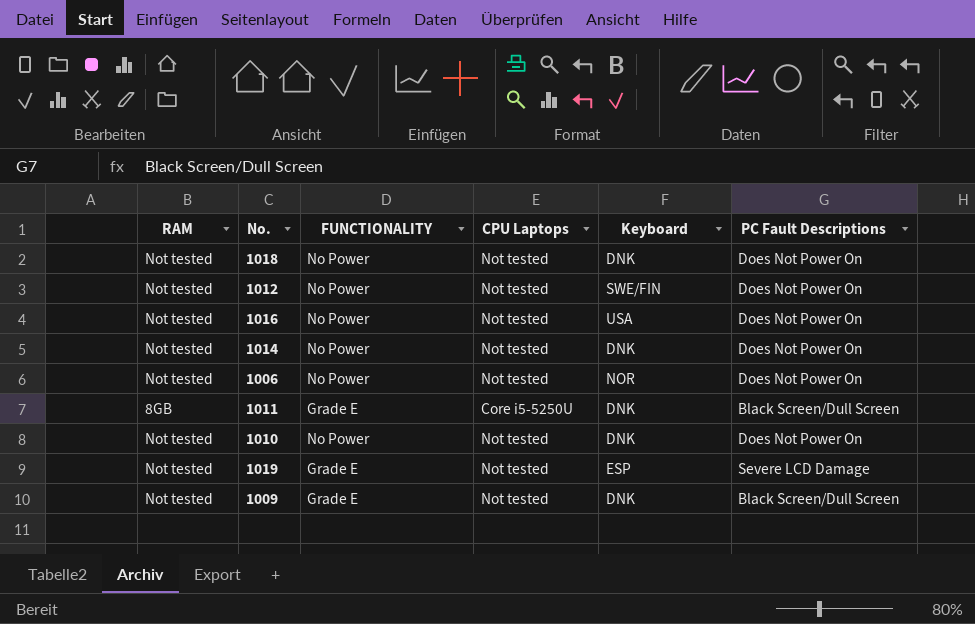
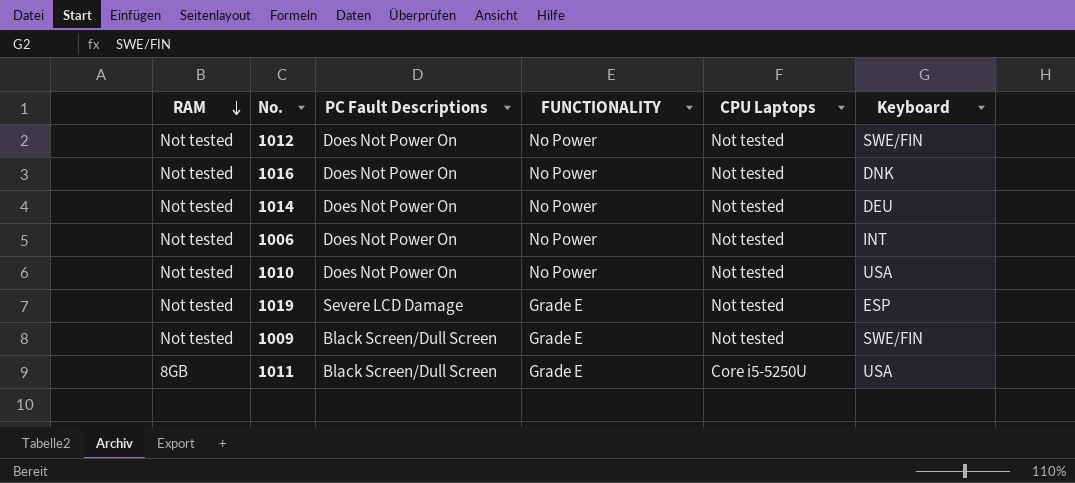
row order: none -> RAM descending
column PC Fault Descriptions | position: 6 -> 3
row 1018: Not tested | No Power | Not tested | DNK | Does Not Power On -> none
1016 | Keyboard: USA -> DNK
1014 | Keyboard: DNK -> DEU
1006 | Keyboard: NOR -> INT
1010 | Keyboard: DNK -> USA
1009 | Keyboard: DNK -> SWE/FIN
1011 | Keyboard: DNK -> USA

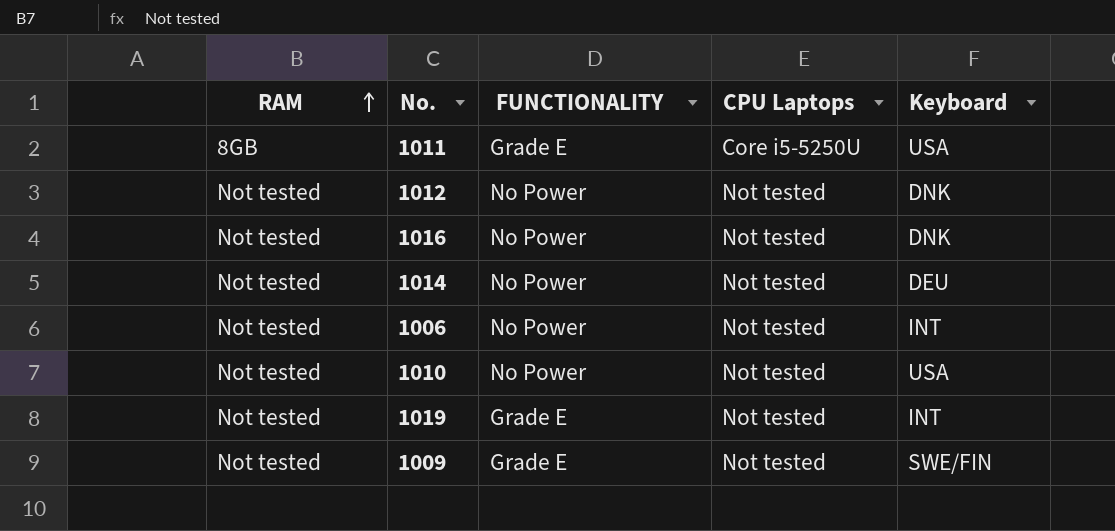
row order: RAM descending -> RAM ascending
column PC Fault Descriptions | position: 3 -> none
1012 | Keyboard: SWE/FIN -> DNK
1019 | Keyboard: ESP -> INT

